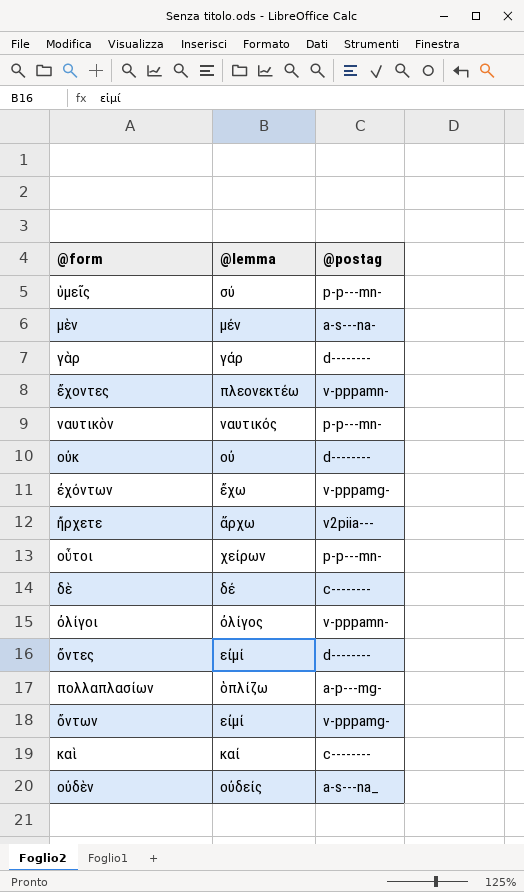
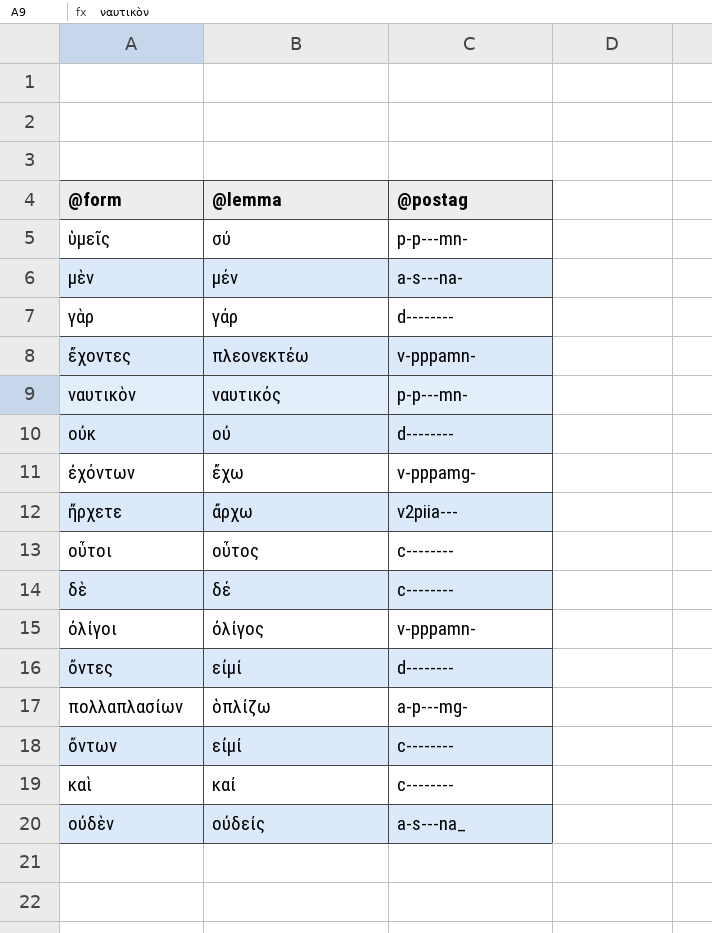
οὗτοι | @lemma: χείρων -> οὗτος
οὗτοι | @postag: p-p---mn- -> c--------
ὄντων | @postag: v-pppamg- -> c--------

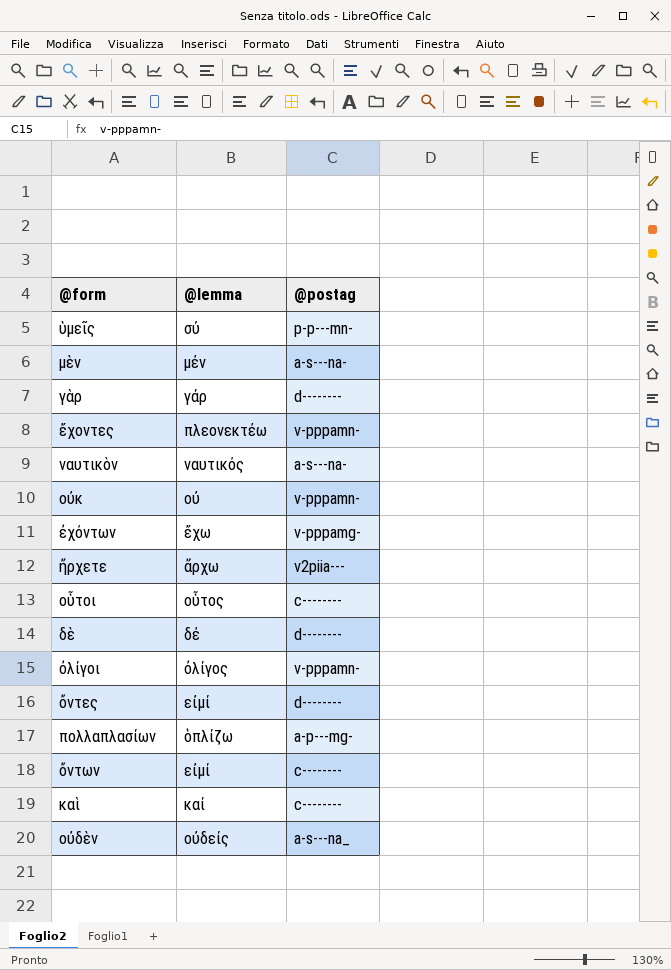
ναυτικὸν | @postag: p-p---mn- -> a-s---na-
οὐκ | @postag: d-------- -> v-pppamn-
δὲ | @postag: c-------- -> d--------

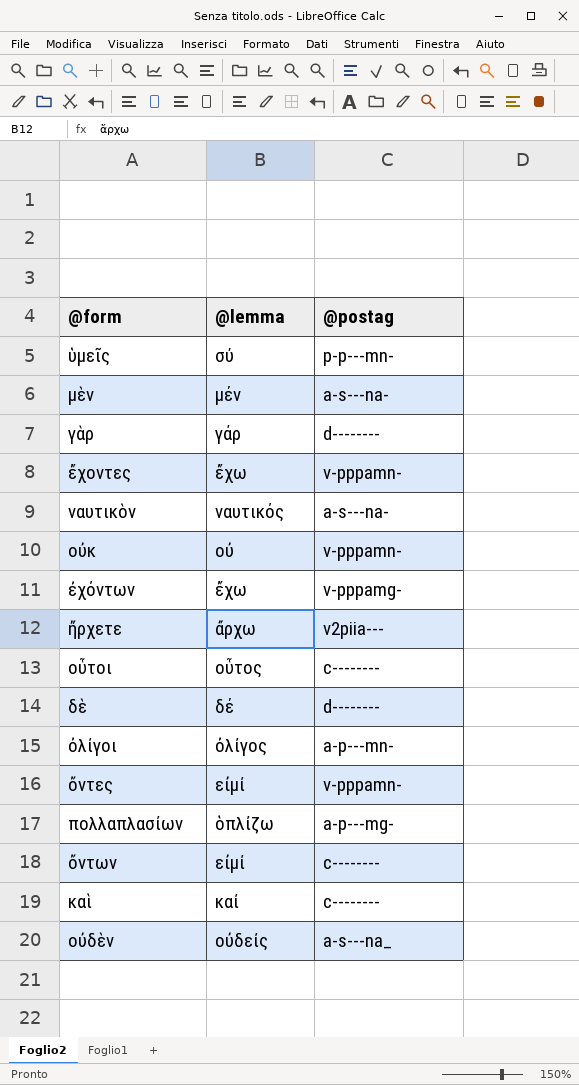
ἔχοντες | @lemma: πλεονεκτέω -> ἔχω
ὀλίγοι | @postag: v-pppamn- -> a-p---mn-
ὄντες | @postag: d-------- -> v-pppamn-

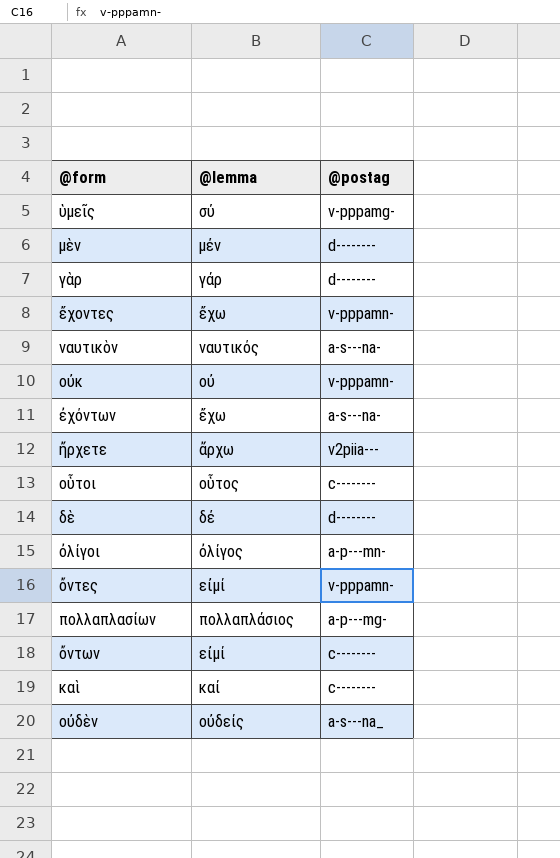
ὑμεῖς | @postag: p-p---mn- -> v-pppamg-
μὲν | @postag: a-s---na- -> d--------
ἐχόντων | @postag: v-pppamg- -> a-s---na-
πολλαπλασίων | @lemma: ὁπλίζω -> πολλαπλάσιος

